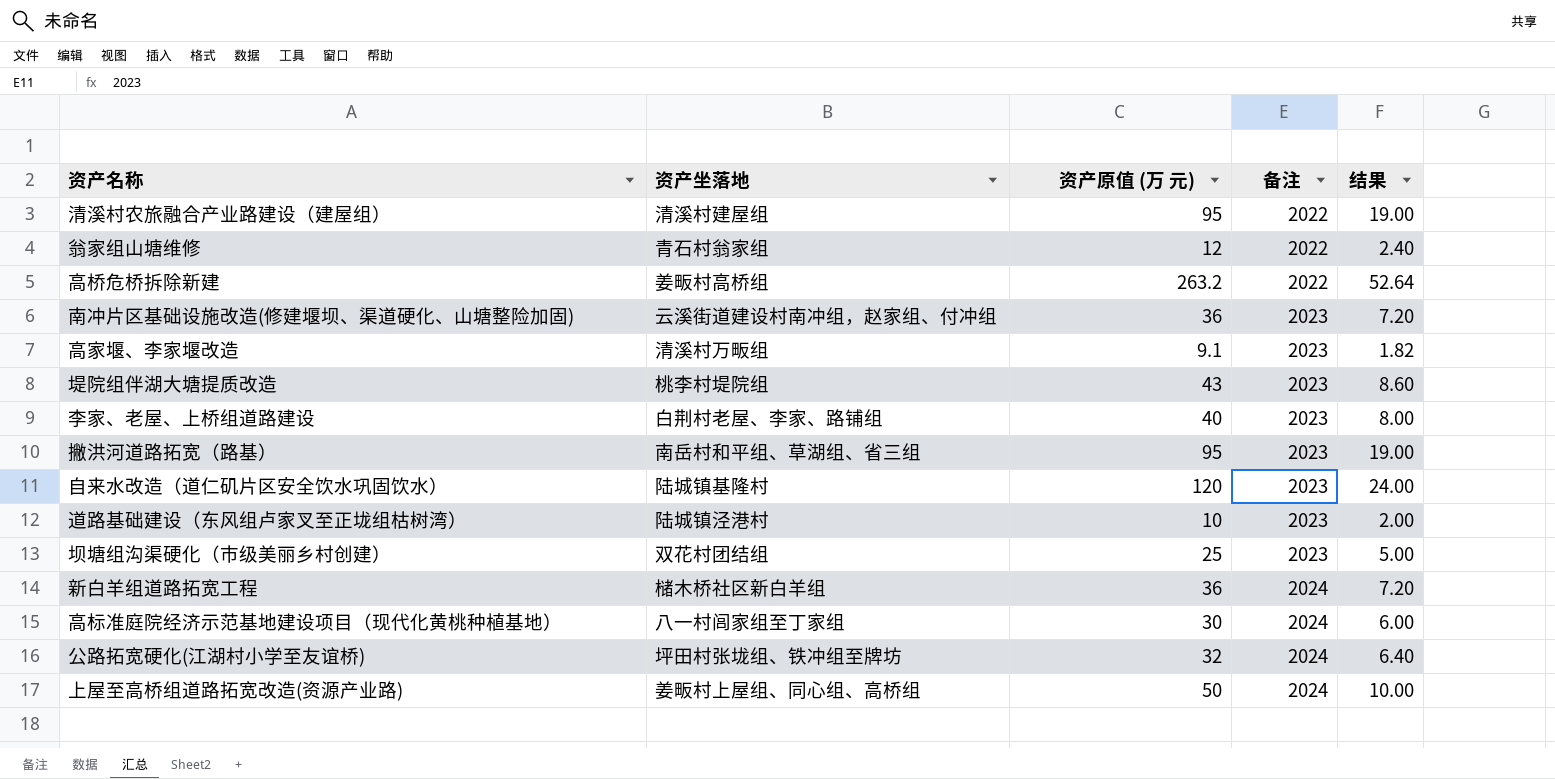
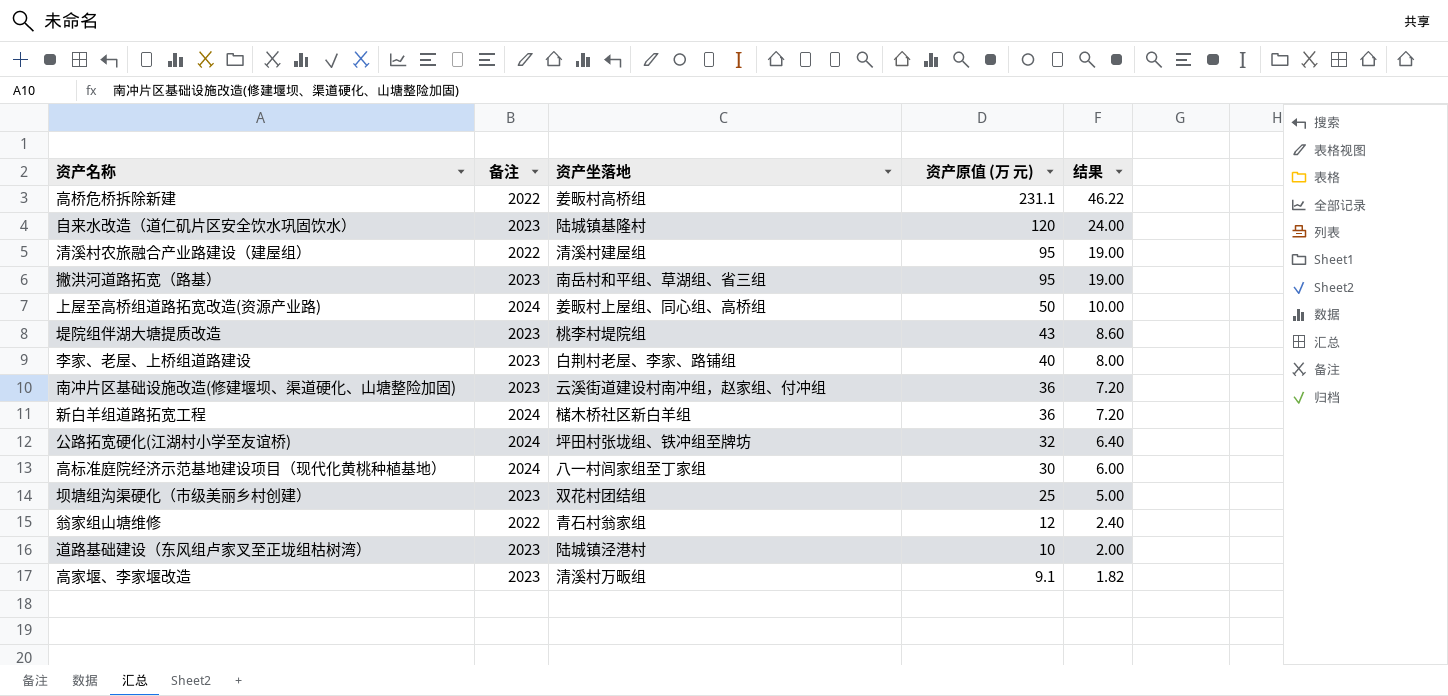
row order: 备注 ascending -> 资产原值 (万 元) descending
column 备注 | position: 4 -> 2
高桥危桥拆除新建 | 资产原值 (万 元): 263.2 -> 231.1
高桥危桥拆除新建 | 结果: 52.64 -> 46.22

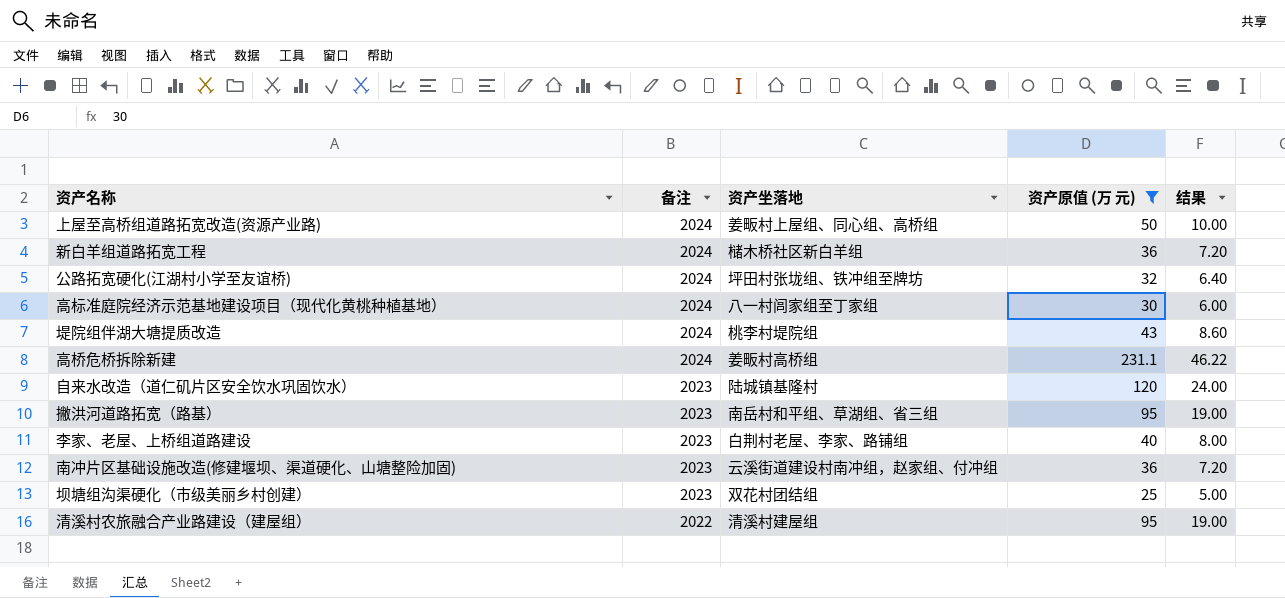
filter: none -> 资产原值 (万 元) >= 25
row order: 资产原值 (万 元) descending -> 备注 descending
堤院组伴湖大塘提质改造 | 备注: 2023 -> 2024
高桥危桥拆除新建 | 备注: 2022 -> 2024

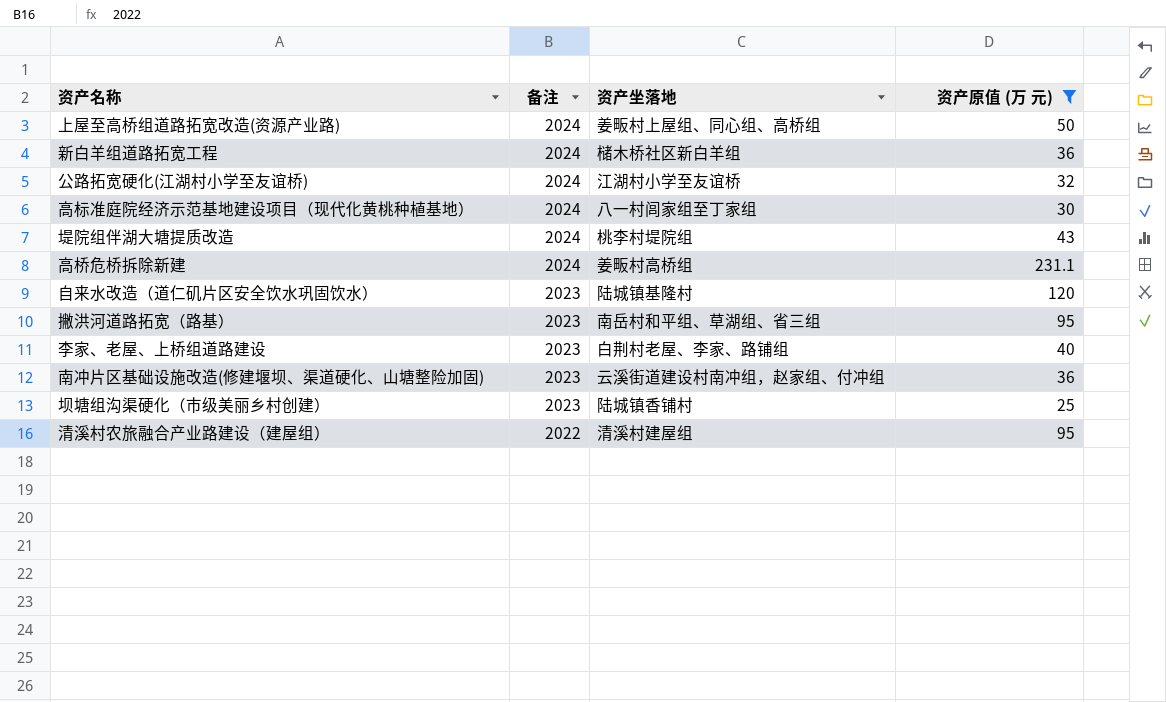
column 结果 | formula: [资产原值 (万 元)] * 0.2 -> none
公路拓宽硬化(江湖村小学至友谊桥) | 资产坐落地: 坪田村张垅组、铁冲组至牌坊 -> 江湖村小学至友谊桥
坝塘组沟渠硬化（市级美丽乡村创建） | 资产坐落地: 双花村团结组 -> 陆城镇香铺村

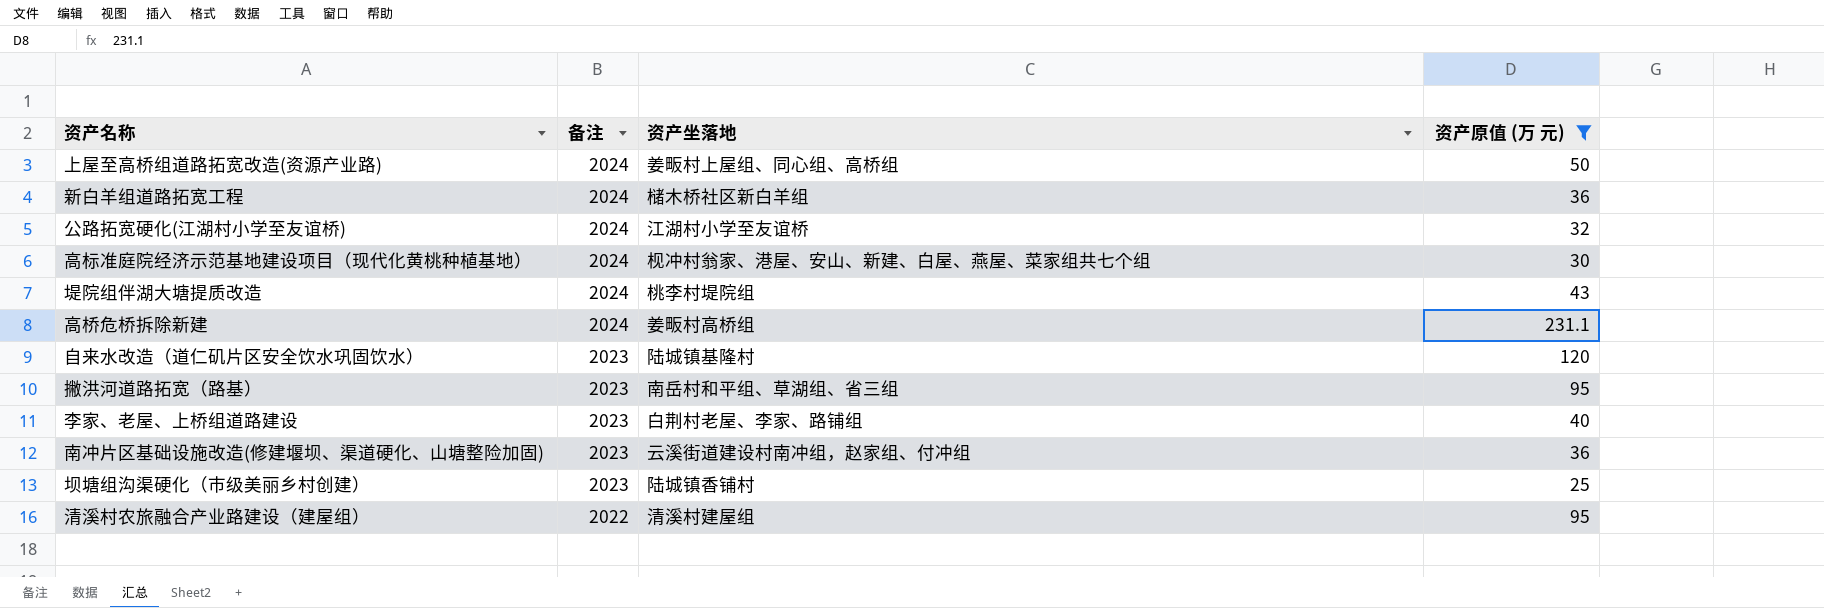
高标准庭院经济示范基地建设项目（现代化黄桃种植基地） | 资产坐落地: 八一村闾家组至丁家组 -> 枧冲村翁家、港屋、安山、新建、白屋、燕屋、菜家组共七个组

